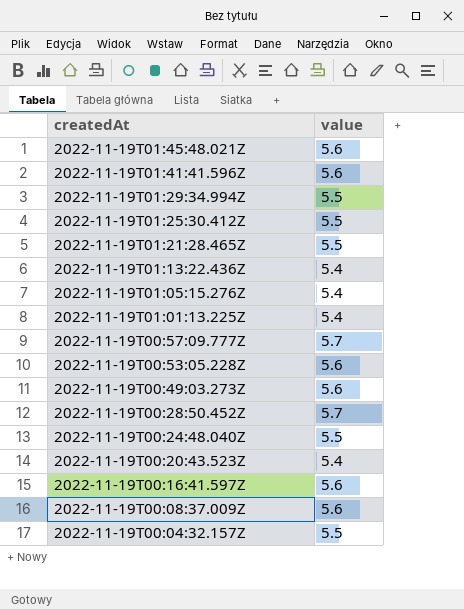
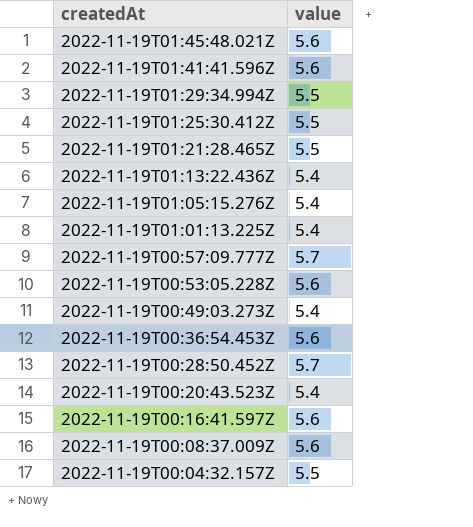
row 2022-11-19T00:24:48.040Z: 5.5 -> none
2022-11-19T00:49:03.273Z | value: 5.6 -> 5.4
row 2022-11-19T00:36:54.453Z: none -> 5.6

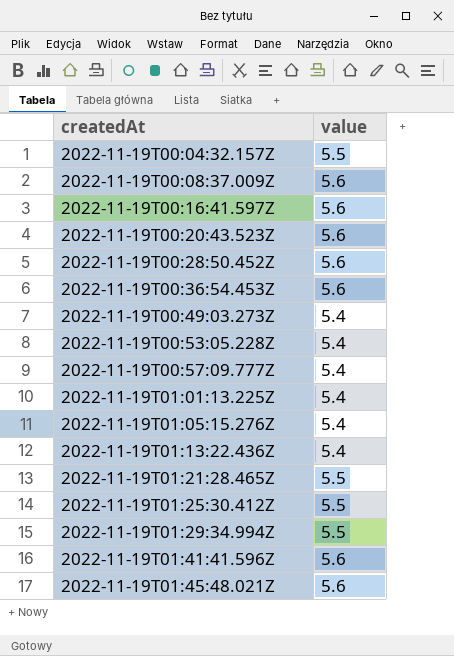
row order: createdAt descending -> createdAt ascending
2022-11-19T00:20:43.523Z | value: 5.4 -> 5.6
2022-11-19T00:28:50.452Z | value: 5.7 -> 5.6
2022-11-19T00:53:05.228Z | value: 5.6 -> 5.4
2022-11-19T00:57:09.777Z | value: 5.7 -> 5.4

